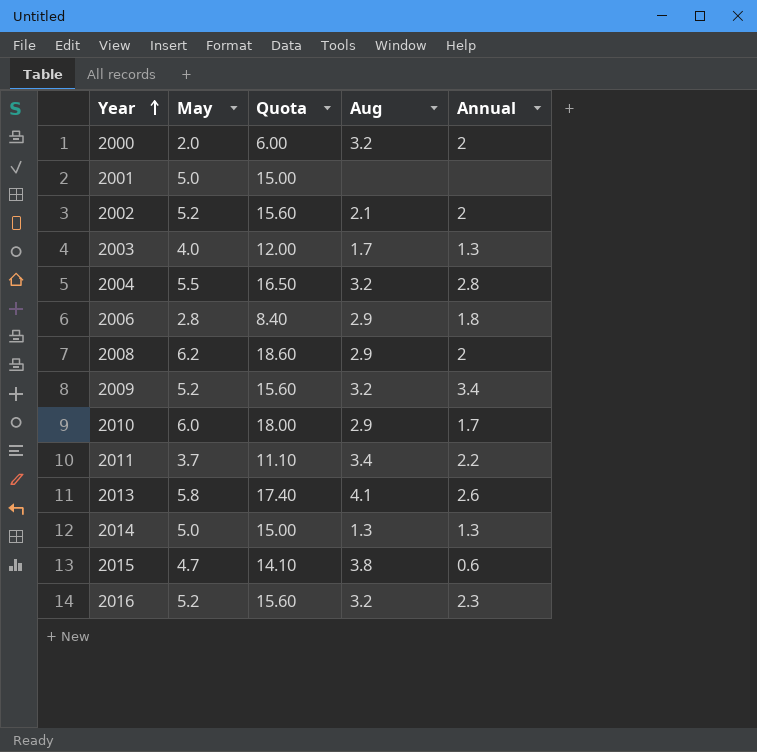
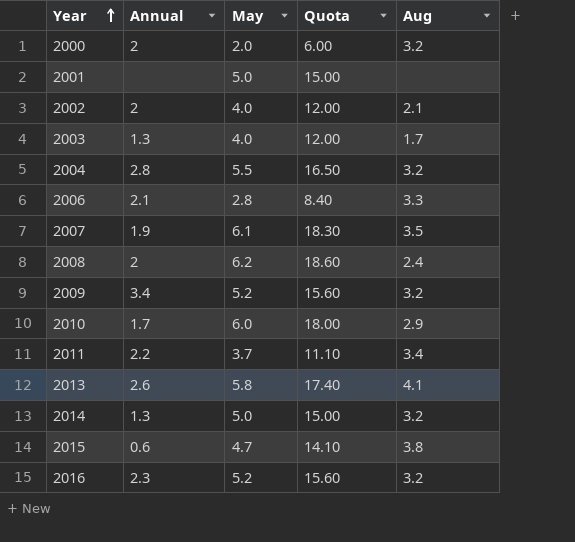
column Annual | position: 5 -> 2
2002 | May: 5.2 -> 4.0
2002 | Quota: 15.60 -> 12.00
2006 | Annual: 1.8 -> 2.1
2006 | Aug: 2.9 -> 3.3
row 2007: none -> 1.9 | 6.1 | 18.30 | 3.5
2008 | Aug: 2.9 -> 2.4
2014 | Aug: 1.3 -> 3.2

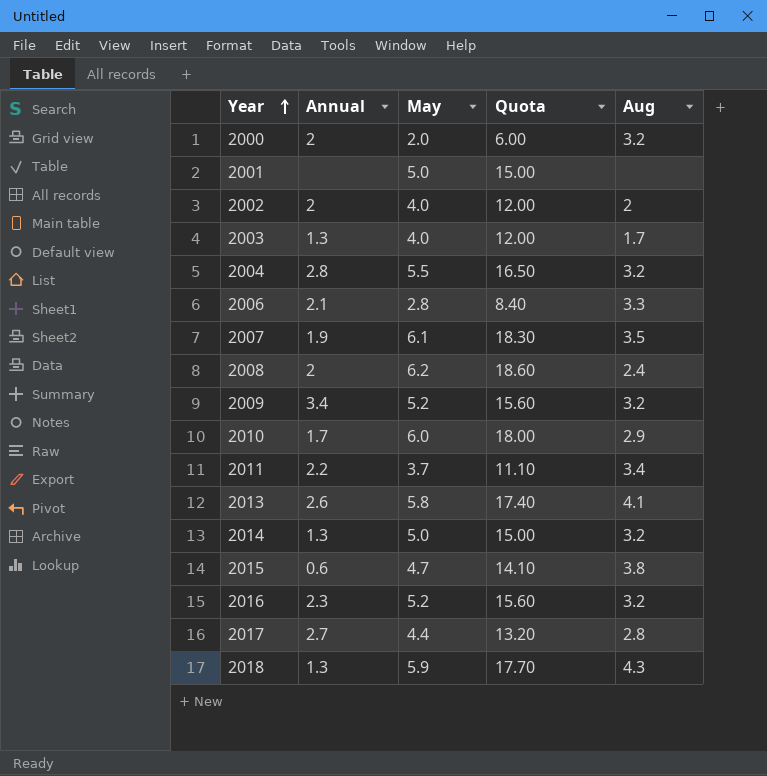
2002 | Aug: 2.1 -> 2
row 2017: none -> 2.7 | 4.4 | 13.20 | 2.8
row 2018: none -> 1.3 | 5.9 | 17.70 | 4.3

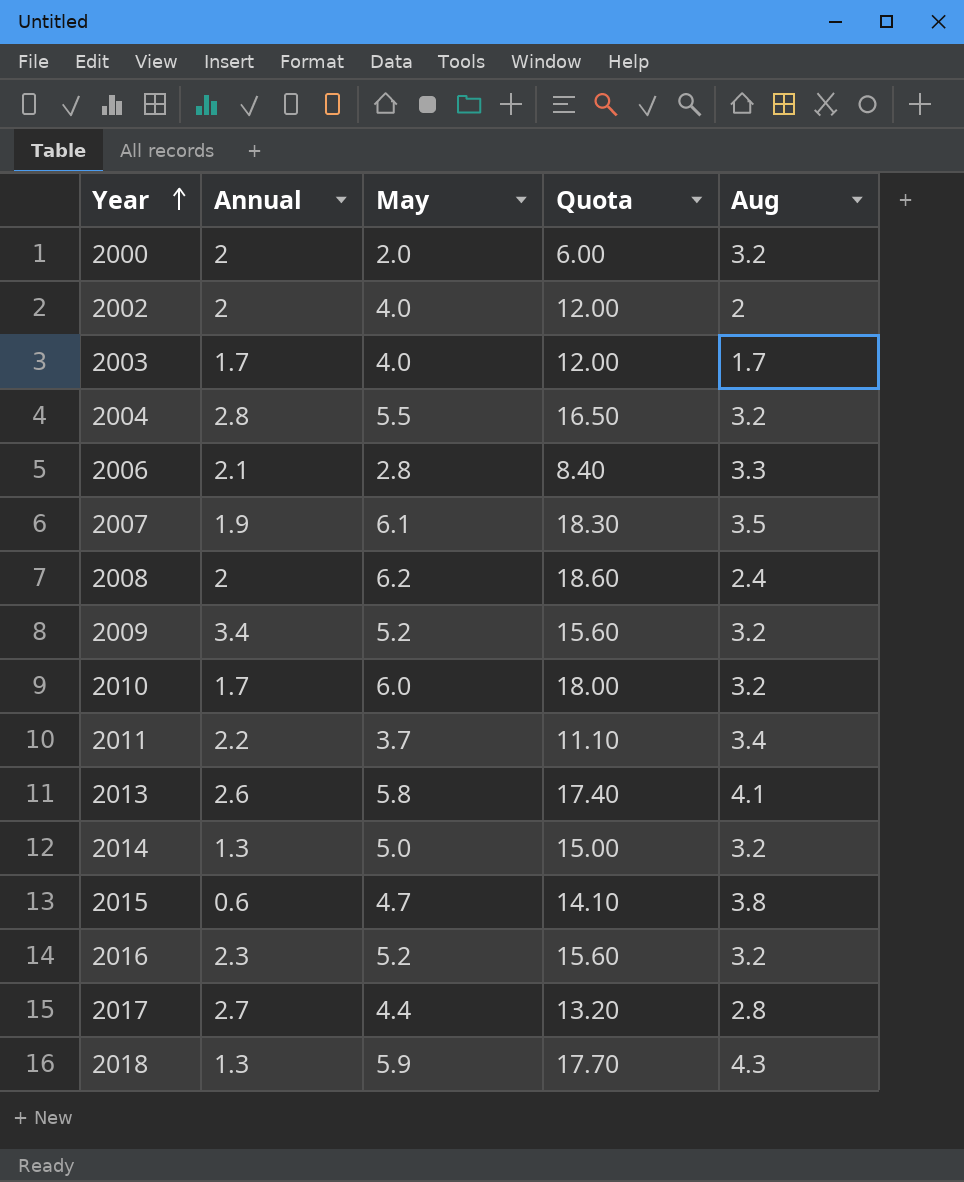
row 2001: none | 5.0 | 15.00 | none -> none
2003 | Annual: 1.3 -> 1.7
2010 | Aug: 2.9 -> 3.2

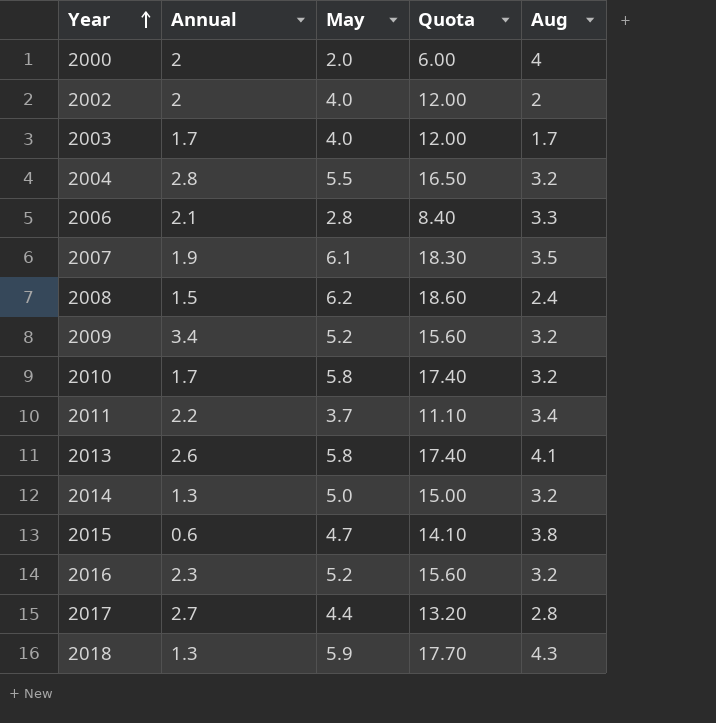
2000 | Aug: 3.2 -> 4
2008 | Annual: 2 -> 1.5
2010 | May: 6.0 -> 5.8
2010 | Quota: 18.00 -> 17.40

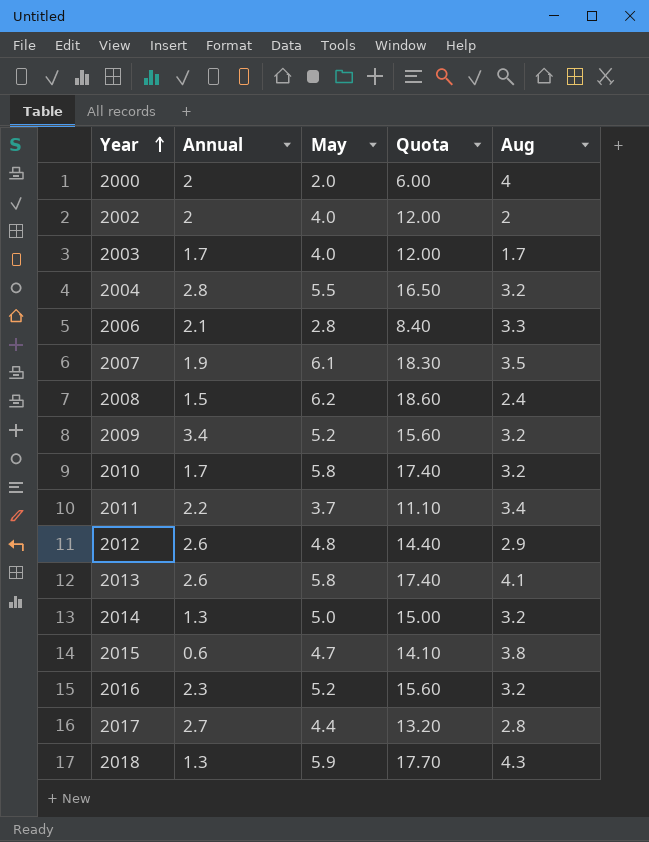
row 2012: none -> 2.6 | 4.8 | 14.40 | 2.9

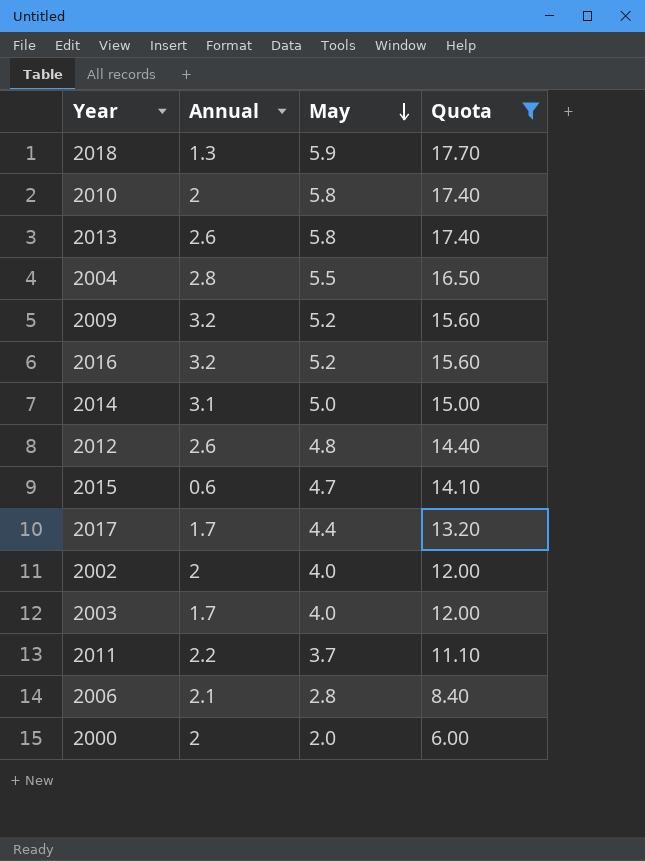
filter: none -> Quota <= 17.70
row order: Year ascending -> May descending
column Aug | position: 5 -> none
2010 | Annual: 1.7 -> 2
2009 | Annual: 3.4 -> 3.2
2016 | Annual: 2.3 -> 3.2
2014 | Annual: 1.3 -> 3.1
2017 | Annual: 2.7 -> 1.7

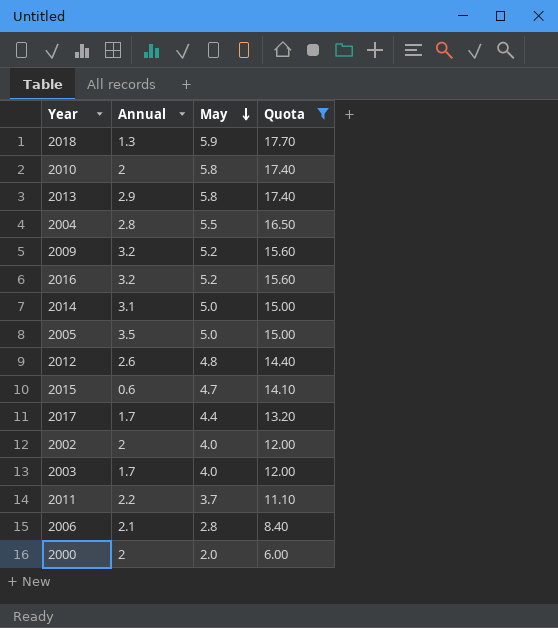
2013 | Annual: 2.6 -> 2.9
row 2005: none -> 3.5 | 5.0 | 15.00

